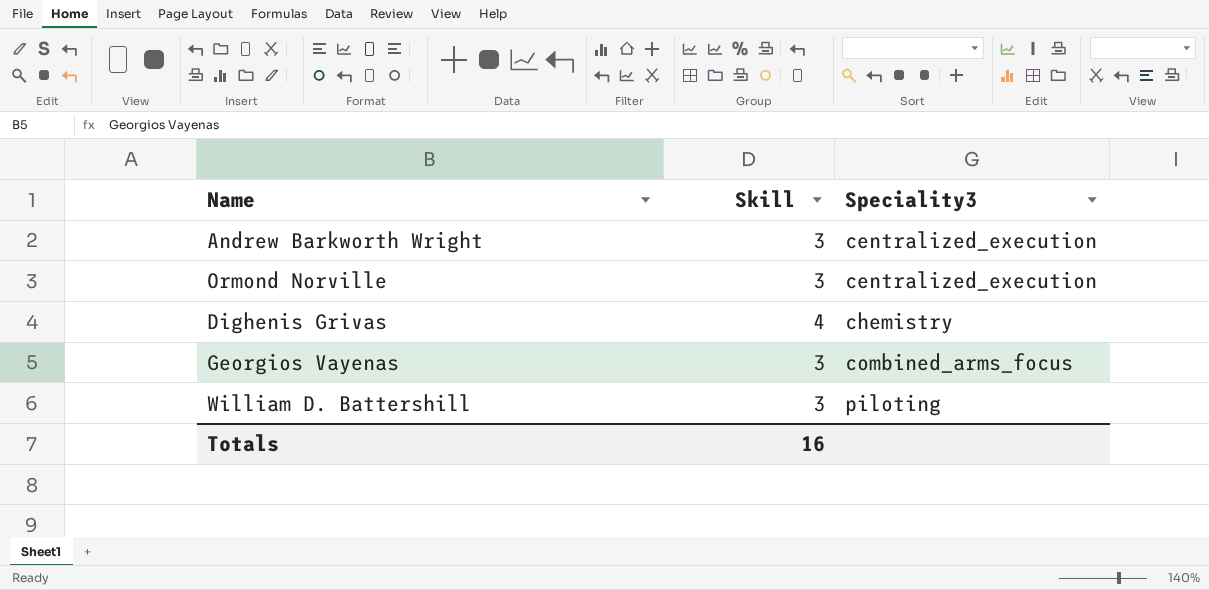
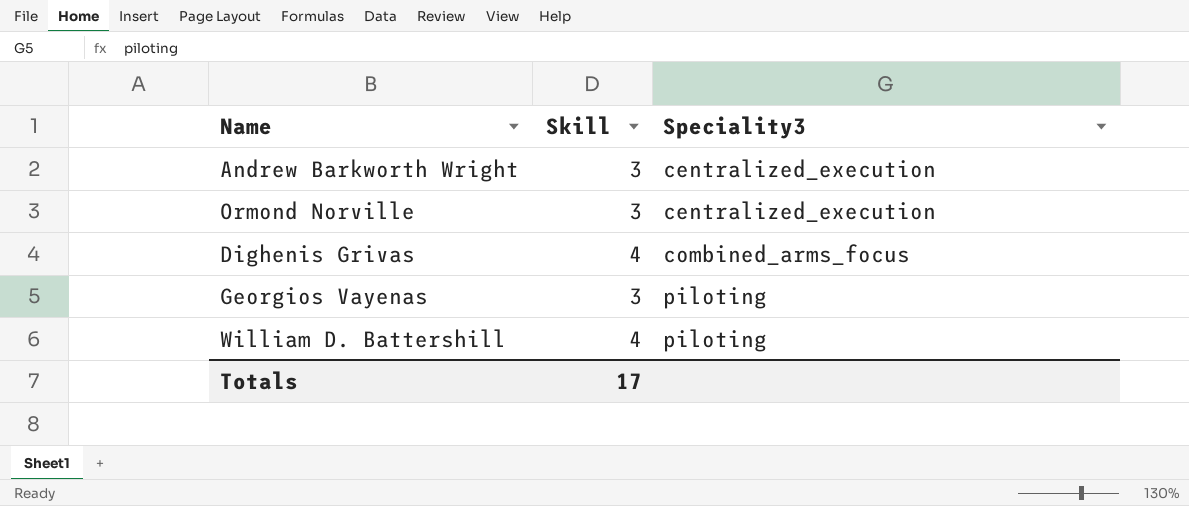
Dighenis Grivas | Speciality3: chemistry -> combined_arms_focus
Georgios Vayenas | Speciality3: combined_arms_focus -> piloting
William D. Battershill | Skill: 3 -> 4
Totals | Skill: 16 -> 17

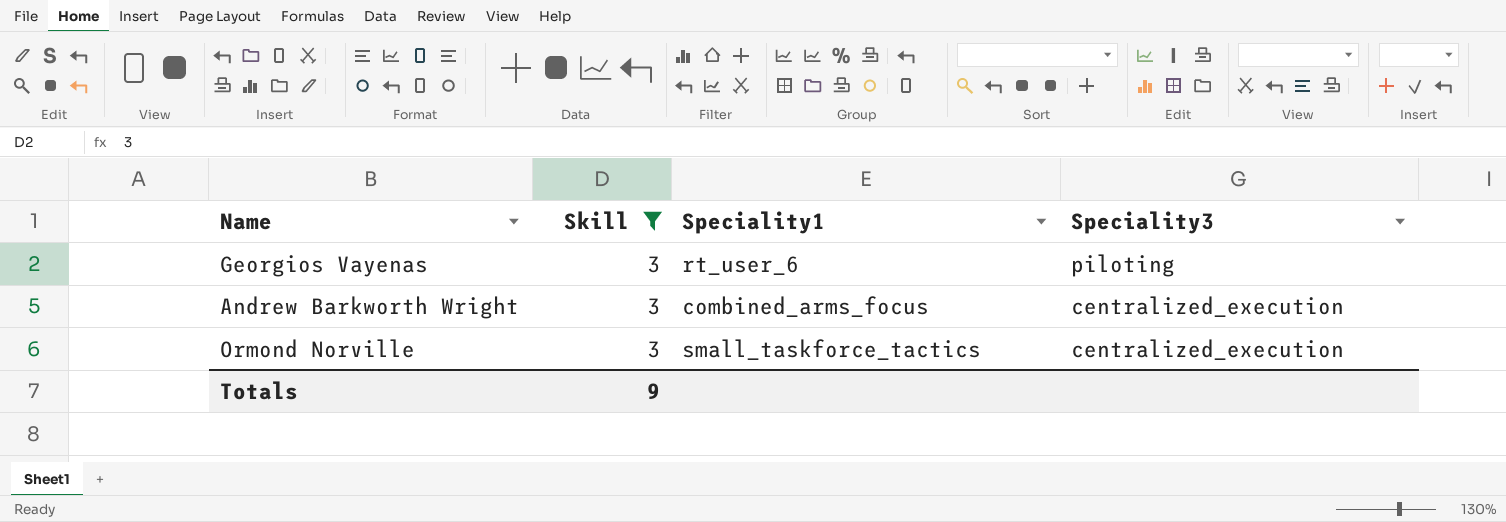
filter: none -> Skill = 3
row order: Speciality3 ascending -> Speciality3 descending
column Speciality1 | position: none -> 3
Totals | Skill: 17 -> 9

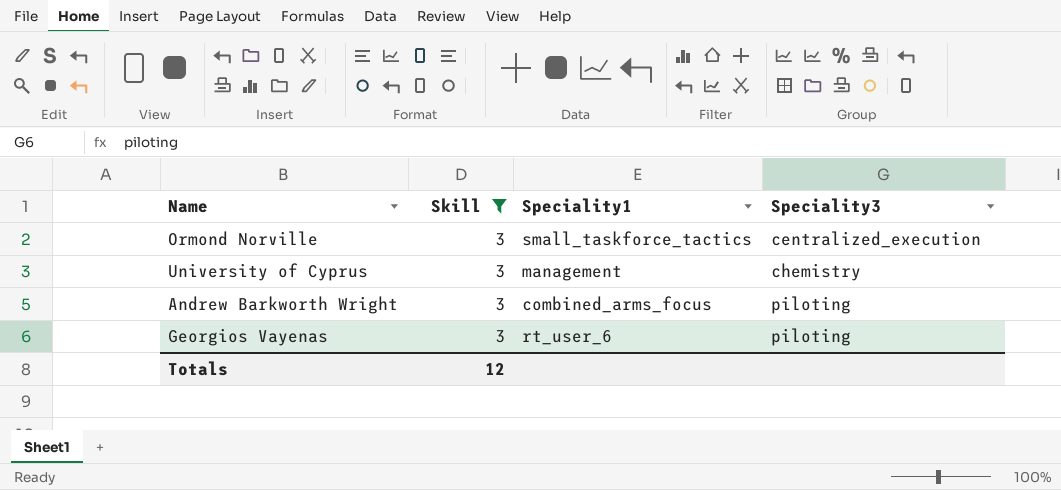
row order: Speciality3 descending -> Speciality3 ascending
row University of Cyprus: none -> 3 | management | chemistry
Andrew Barkworth Wright | Speciality3: centralized_execution -> piloting
Totals | Skill: 9 -> 12

